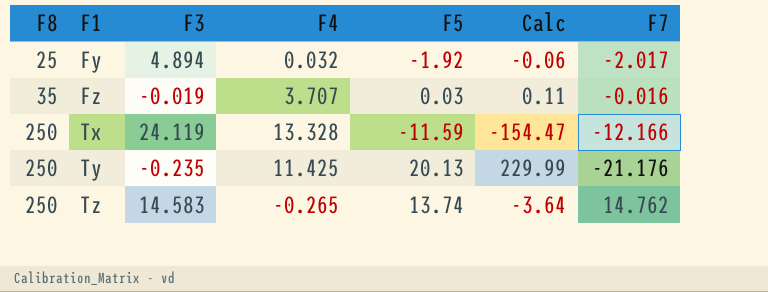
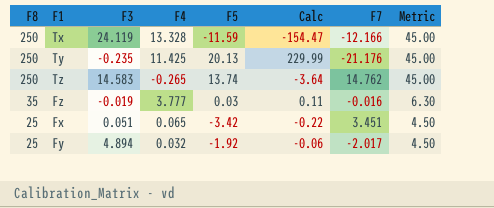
row order: F8 ascending -> F8 descending
column Metric | formula: none -> [F8] * 0.18
Fz | F4: 3.707 -> 3.777
row Fx: none -> 25 | 0.051 | 0.065 | -3.42 | -0.22 | 3.451 | 4.50

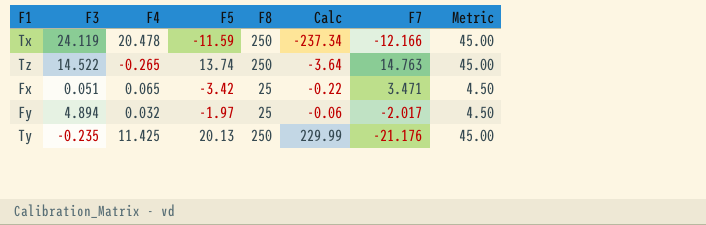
row order: F8 descending -> Calc ascending
column F8 | position: 1 -> 5
row Fz: 35 | -0.019 | 3.777 | 0.03 | 0.11 | -0.016 | 6.30 -> none
Tx | F4: 13.328 -> 20.478
Tx | Calc: -154.47 -> -237.34
Tz | F3: 14.583 -> 14.522
Tz | F7: 14.762 -> 14.763
Fx | F7: 3.451 -> 3.471
Fy | F5: -1.92 -> -1.97

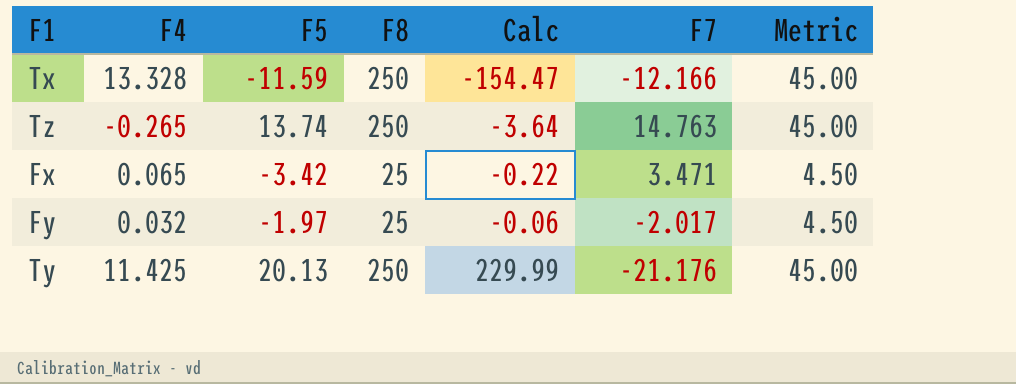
column F3 | position: 2 -> none
Tx | F4: 20.478 -> 13.328
Tx | Calc: -237.34 -> -154.47

